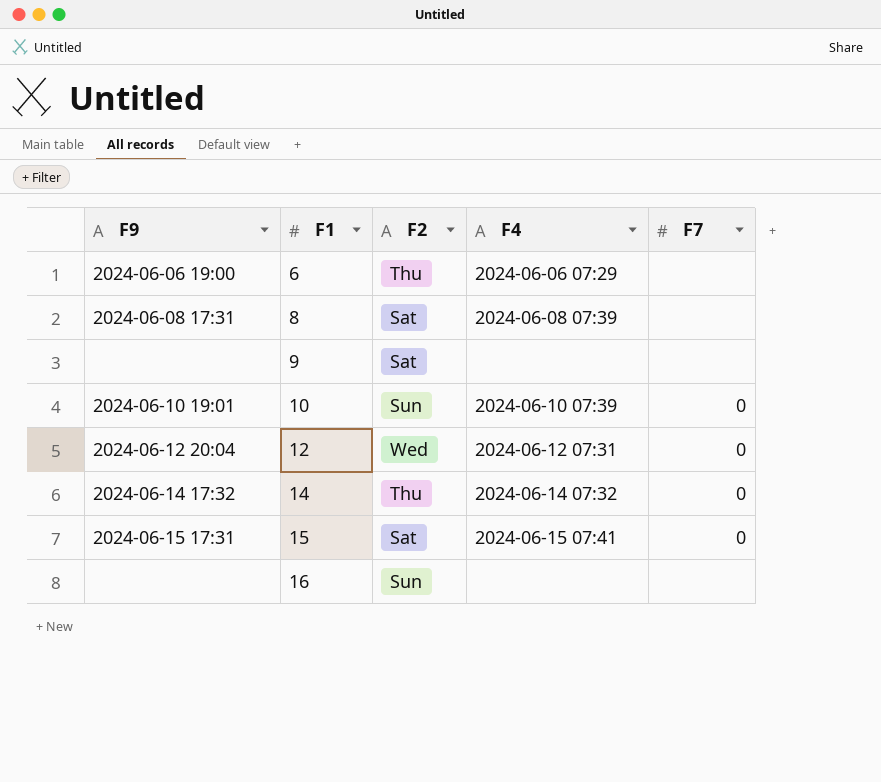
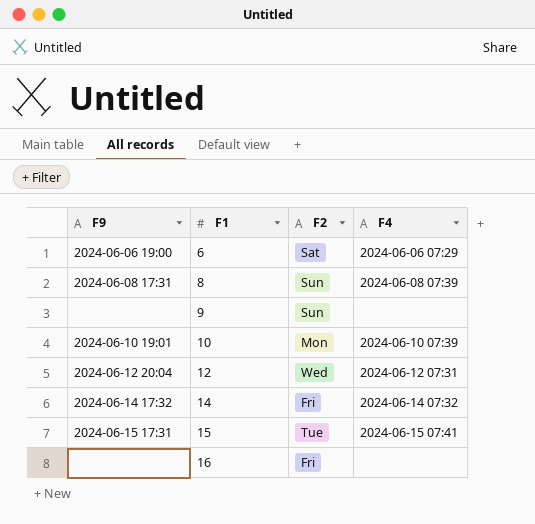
column F7 | position: 5 -> none
6 | F2: Thu -> Sat
8 | F2: Sat -> Sun
9 | F2: Sat -> Sun
10 | F2: Sun -> Mon
14 | F2: Thu -> Fri
15 | F2: Sat -> Tue
16 | F2: Sun -> Fri

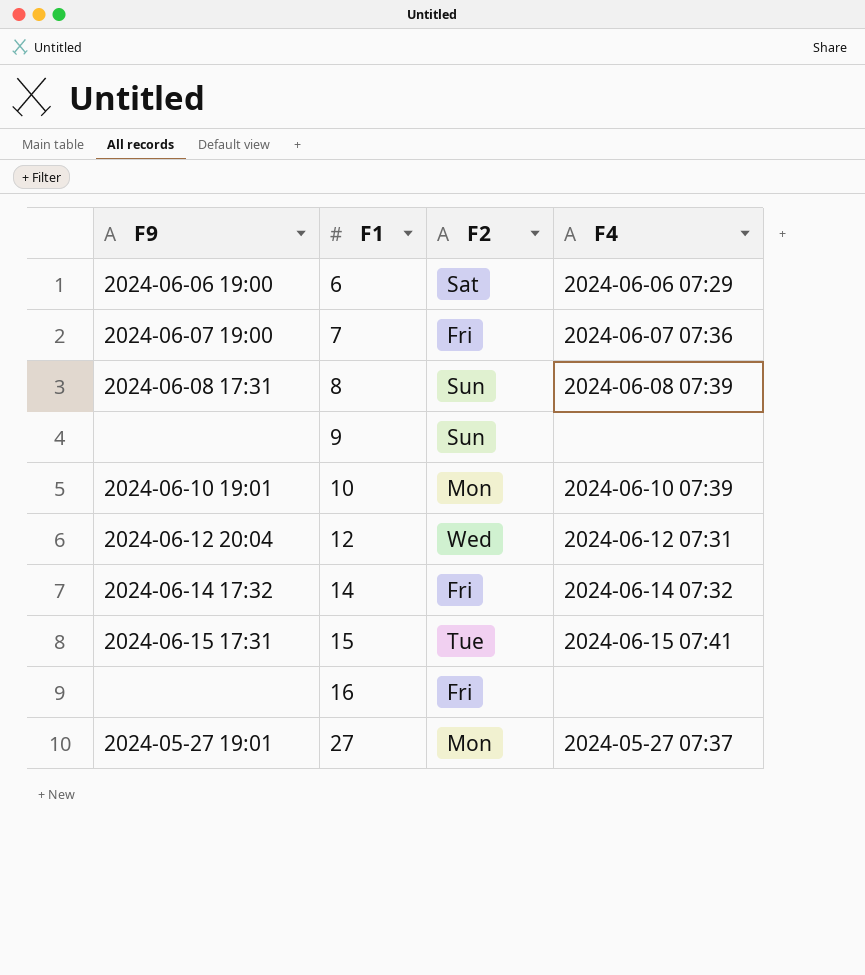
row 7: none -> 2024-06-07 19:00 | Fri | 2024-06-07 07:36
row 27: none -> 2024-05-27 19:01 | Mon | 2024-05-27 07:37

